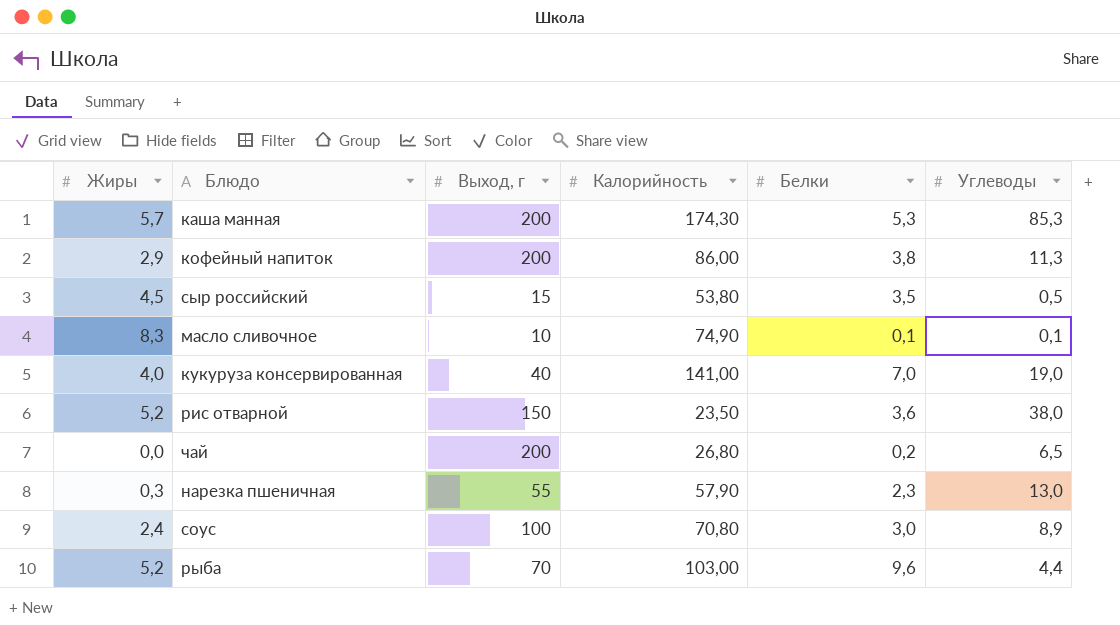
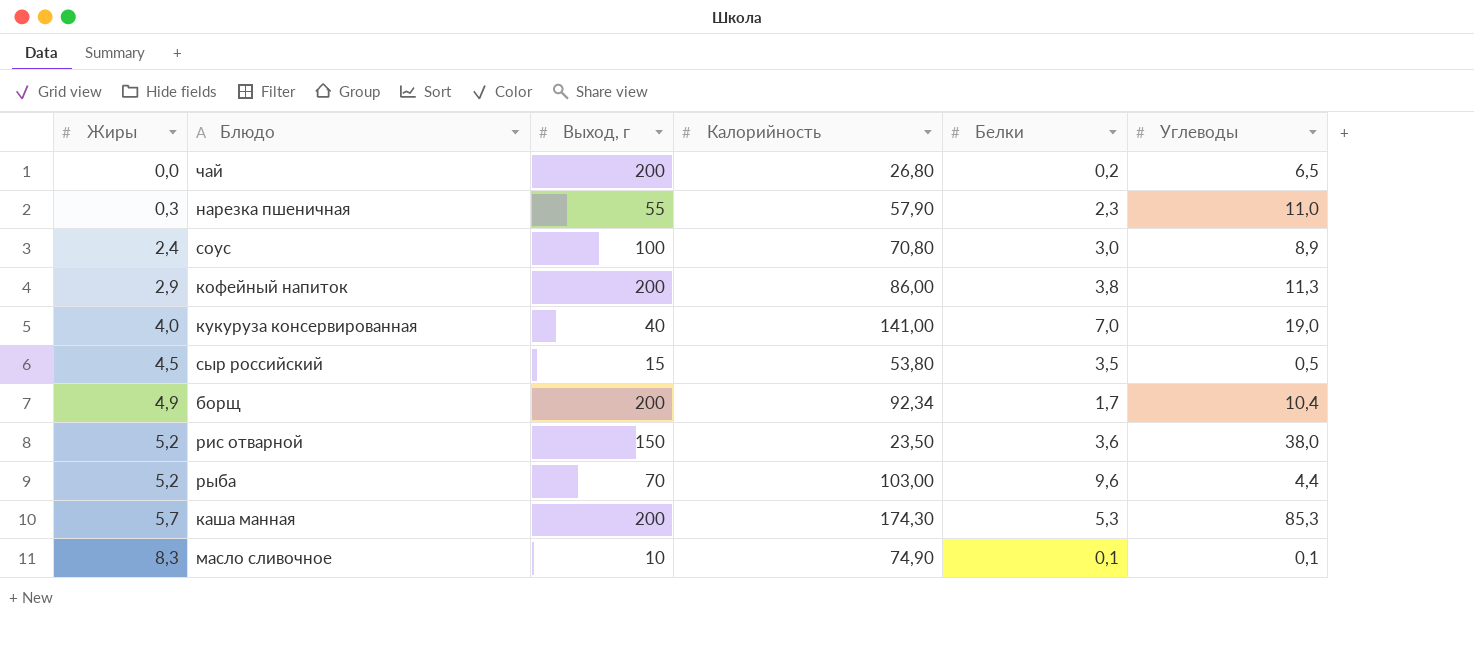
row order: none -> Жиры ascending
нарезка пшеничная | Углеводы: 13,0 -> 11,0
row борщ: none -> 4,9 | 200 | 92,34 | 1,7 | 10,4

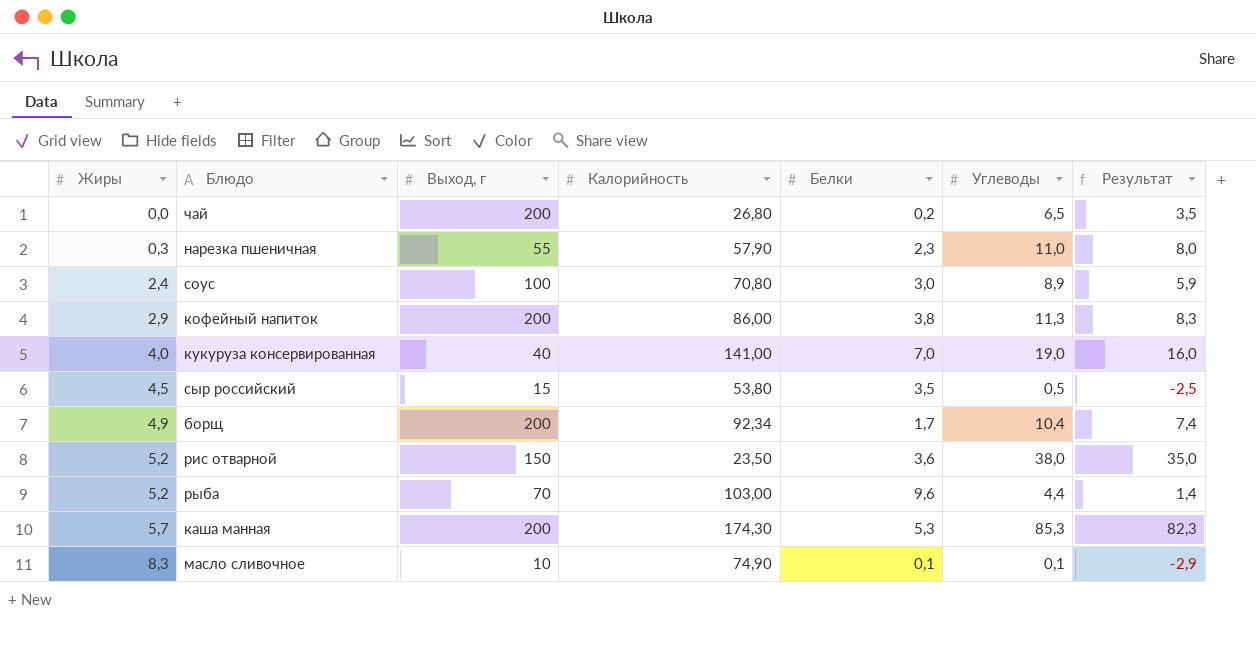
column Результат | formula: none -> [Углеводы] - 3

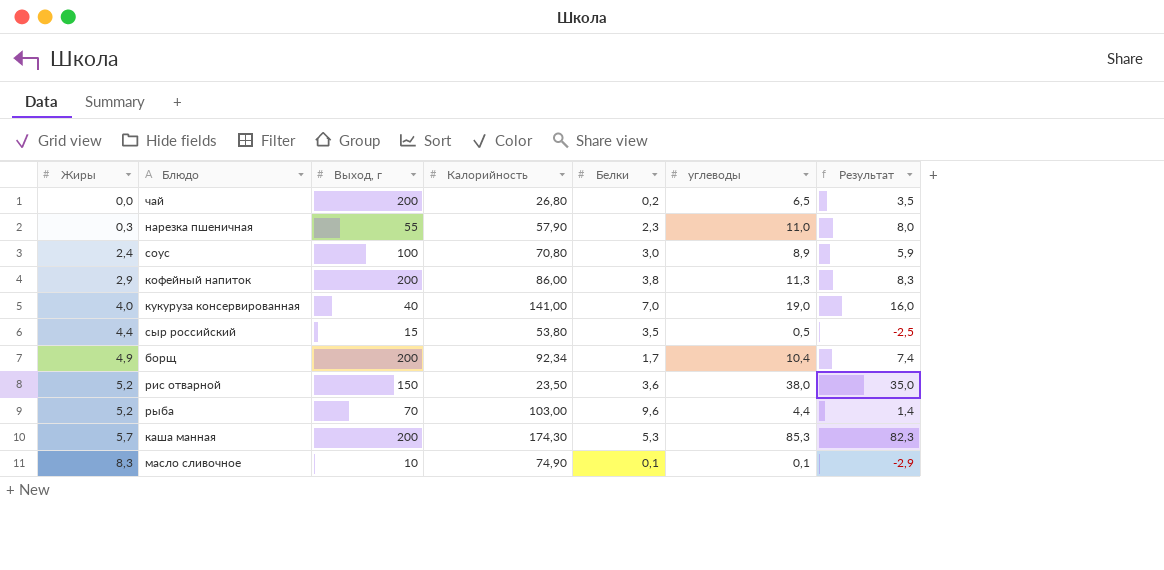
column name: Углеводы -> углеводы
сыр российский | Жиры: 4,5 -> 4,4

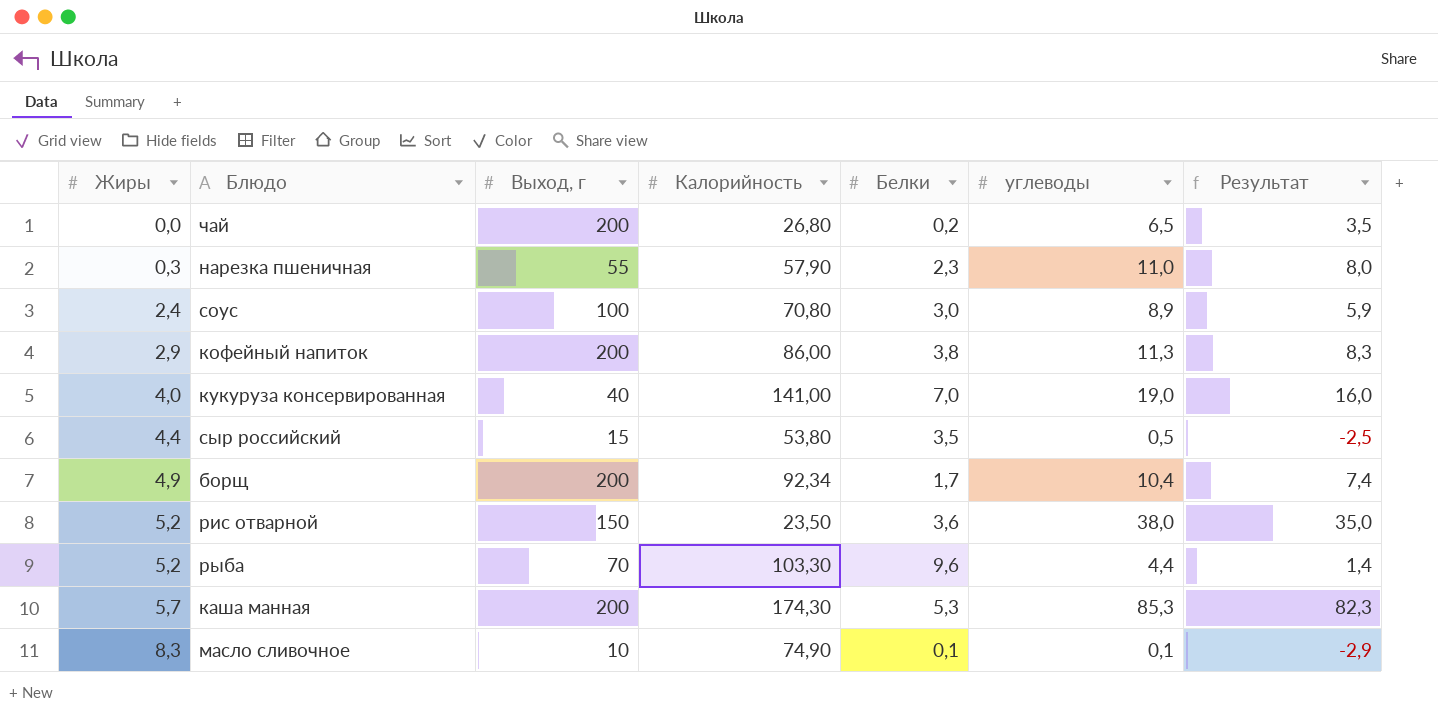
рыба | Калорийность: 103,00 -> 103,30

